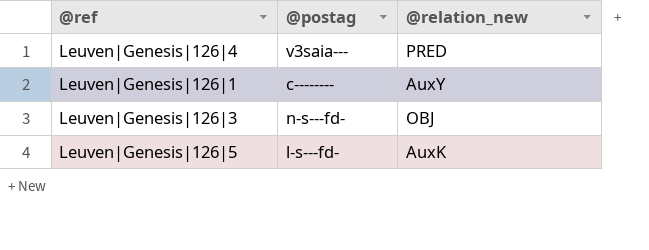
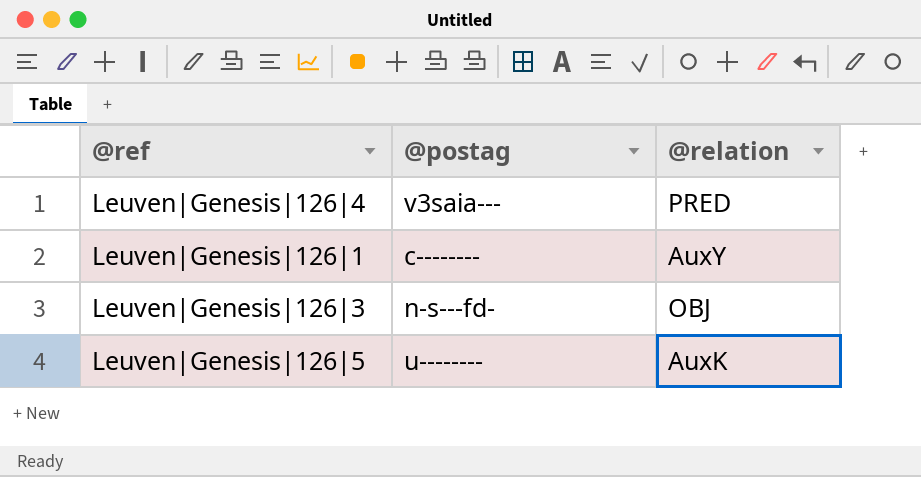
column name: @relation_new -> @relation
Leuven|Genesis|126|5 | @postag: l-s---fd- -> u--------

